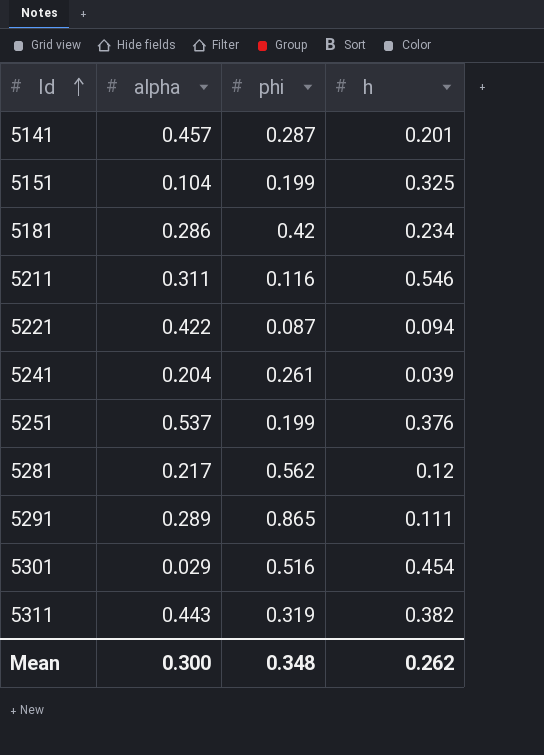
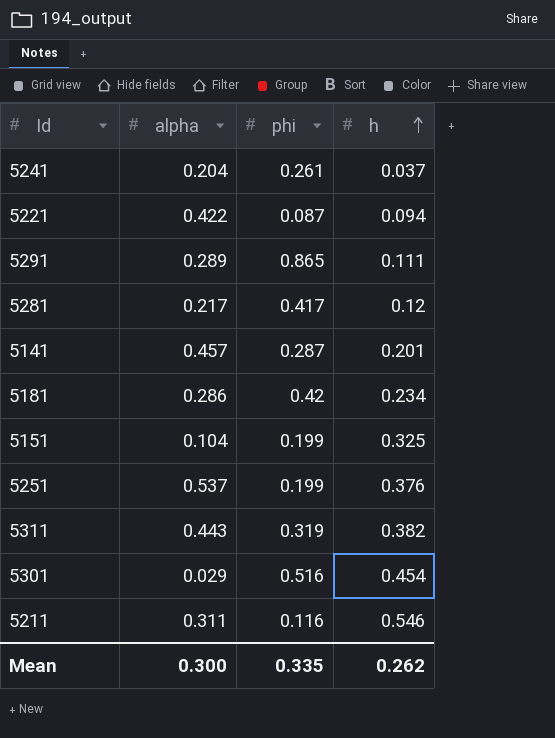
row order: Id ascending -> h ascending
5241 | h: 0.039 -> 0.037
5281 | phi: 0.562 -> 0.417
Mean | phi: 0.348 -> 0.335

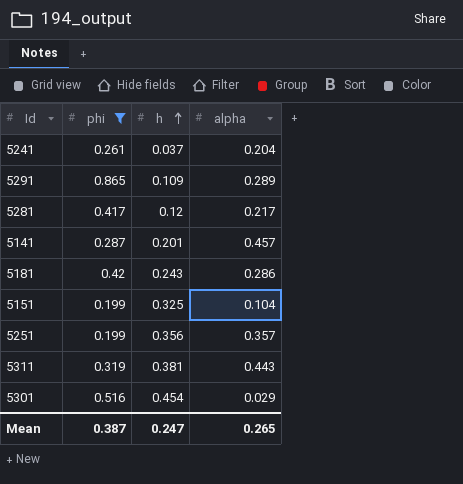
filter: none -> phi >= 0.199
column alpha | position: 2 -> 4
5291 | h: 0.111 -> 0.109
5181 | h: 0.234 -> 0.243
5251 | h: 0.376 -> 0.356
5251 | alpha: 0.537 -> 0.357
5311 | h: 0.382 -> 0.381
Mean | phi: 0.335 -> 0.387
Mean | h: 0.262 -> 0.247
Mean | alpha: 0.300 -> 0.265

